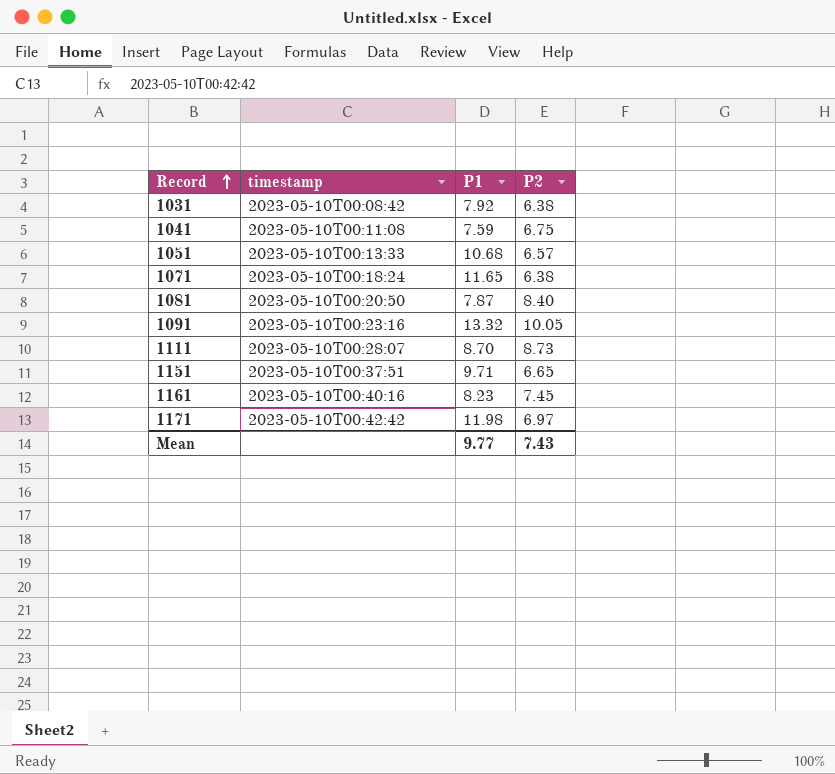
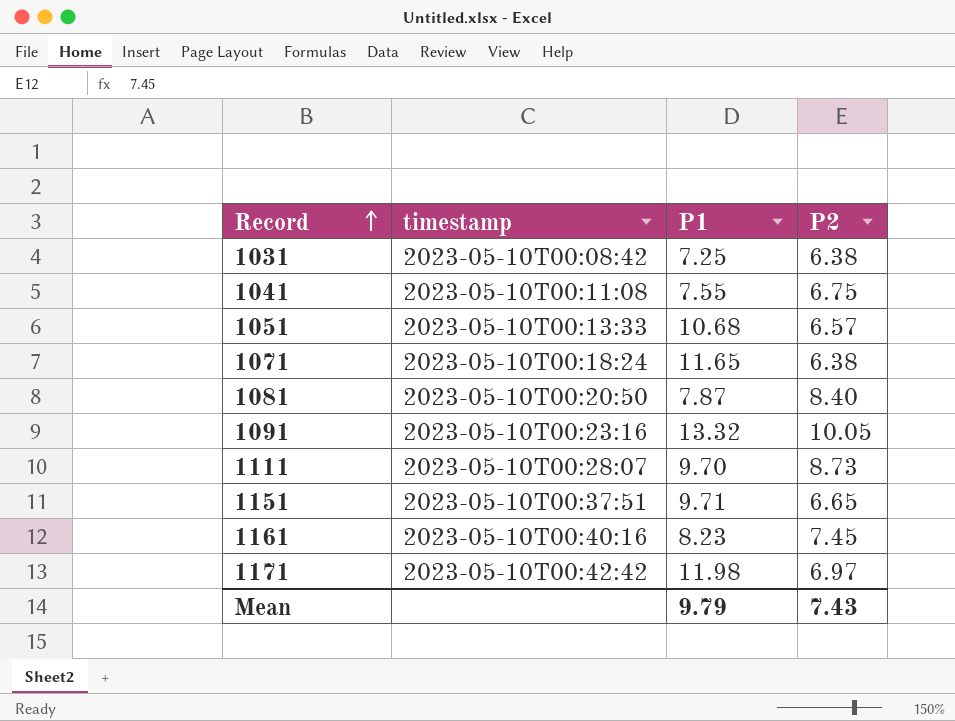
1031 | P1: 7.92 -> 7.25
1041 | P1: 7.59 -> 7.55
1111 | P1: 8.70 -> 9.70
Mean | P1: 9.77 -> 9.79

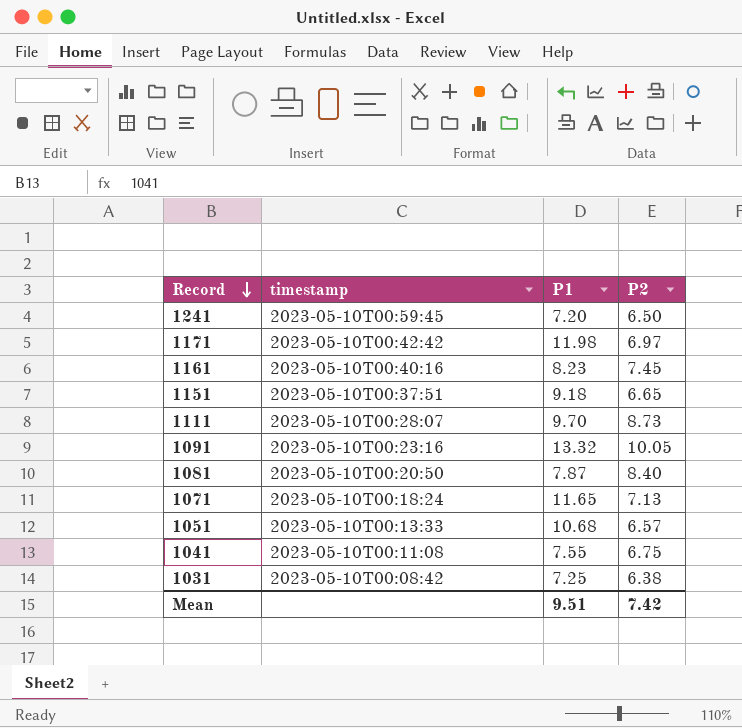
row order: Record ascending -> Record descending
row 1241: none -> 2023-05-10T00:59:45 | 7.20 | 6.50
1151 | P1: 9.71 -> 9.18
1071 | P2: 6.38 -> 7.13
Mean | P1: 9.79 -> 9.51
Mean | P2: 7.43 -> 7.42

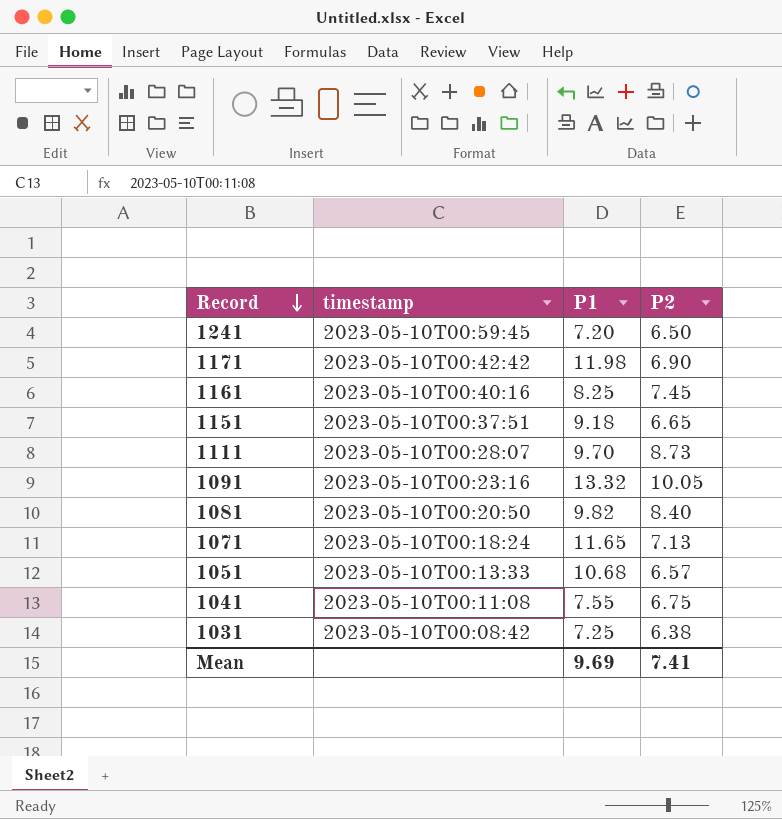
1171 | P2: 6.97 -> 6.90
1161 | P1: 8.23 -> 8.25
1081 | P1: 7.87 -> 9.82
Mean | P1: 9.51 -> 9.69
Mean | P2: 7.42 -> 7.41

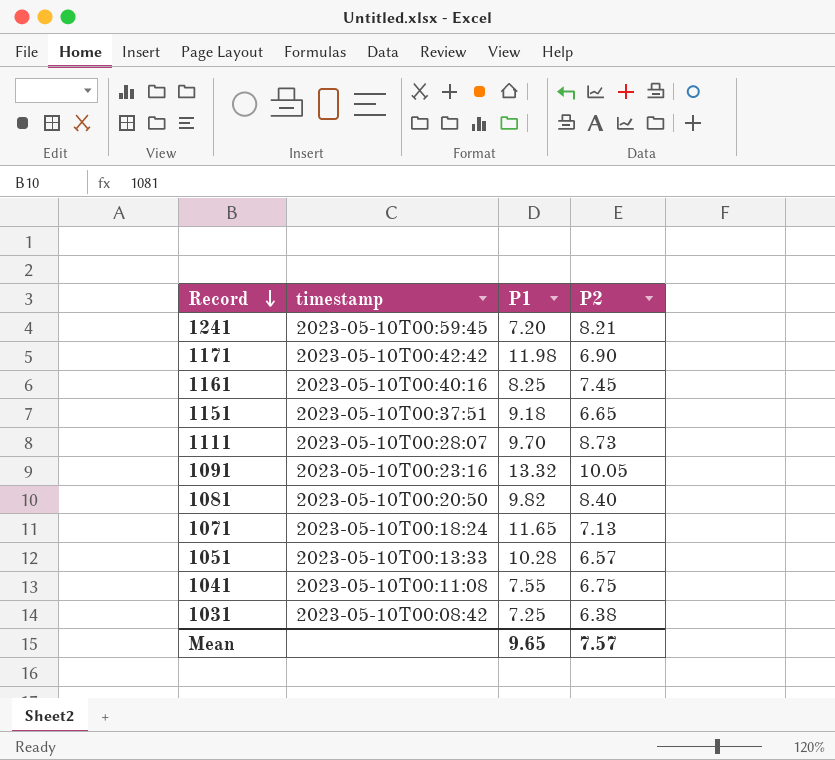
1241 | P2: 6.50 -> 8.21
1051 | P1: 10.68 -> 10.28
Mean | P1: 9.69 -> 9.65
Mean | P2: 7.41 -> 7.57

